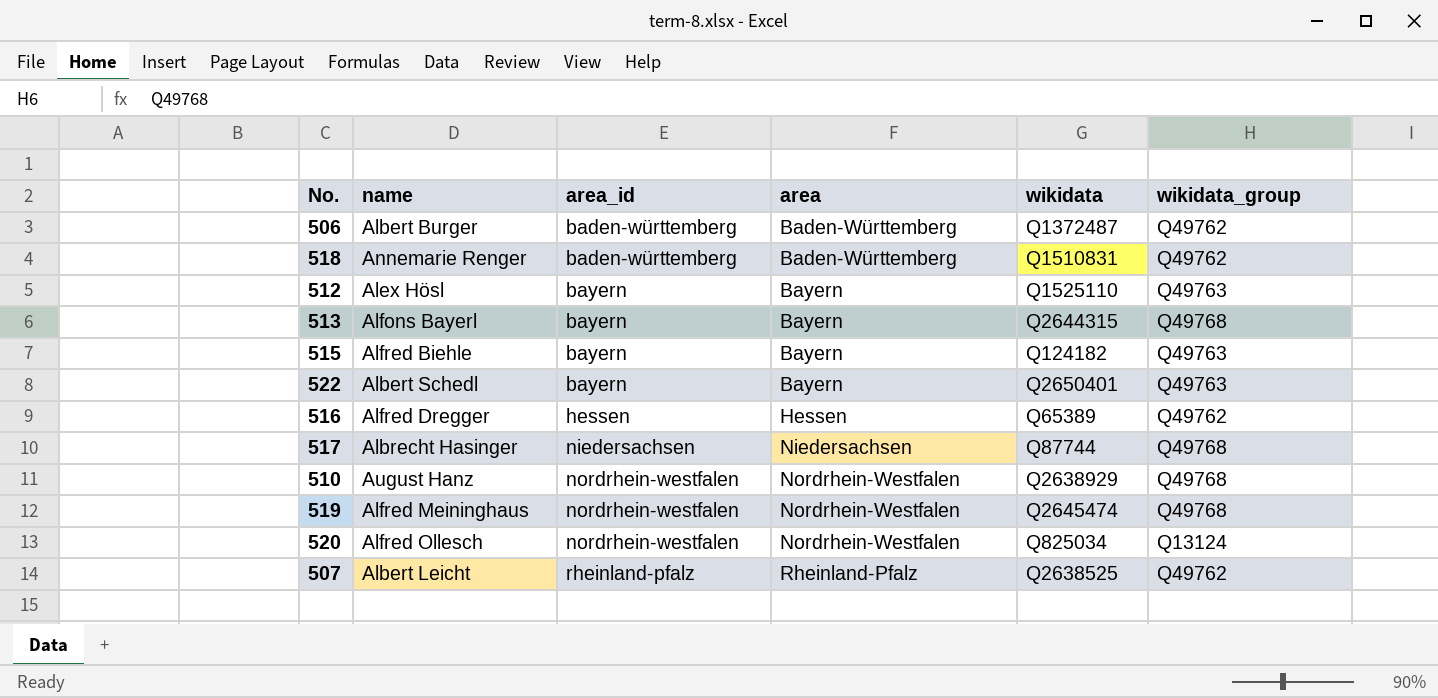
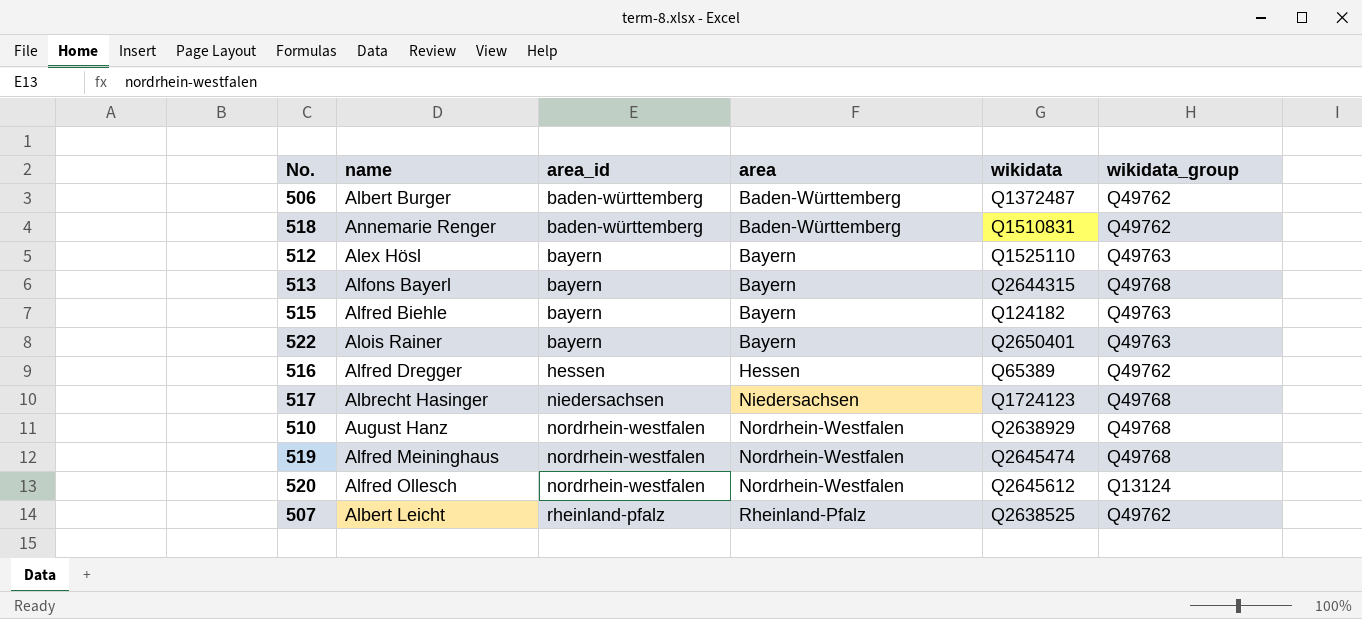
522 | name: Albert Schedl -> Alois Rainer
517 | wikidata: Q87744 -> Q1724123
520 | wikidata: Q825034 -> Q2645612

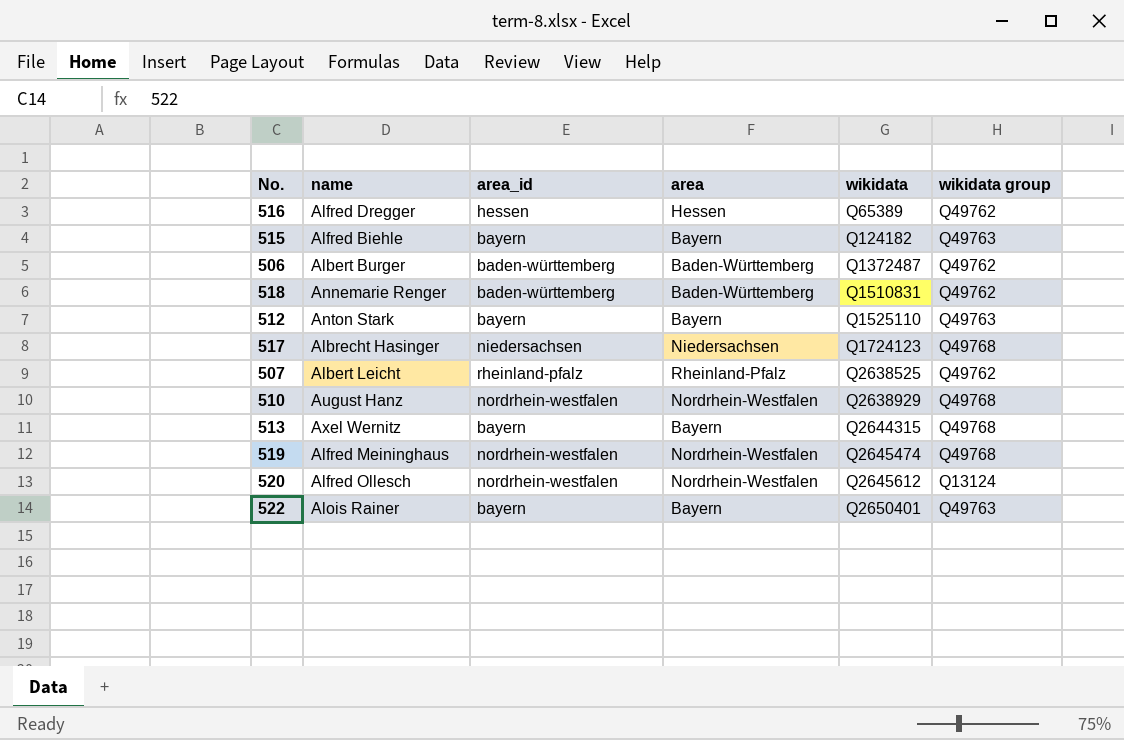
row order: area_id ascending -> wikidata ascending
column name: wikidata_group -> wikidata group
512 | name: Alex Hösl -> Anton Stark
513 | name: Alfons Bayerl -> Axel Wernitz

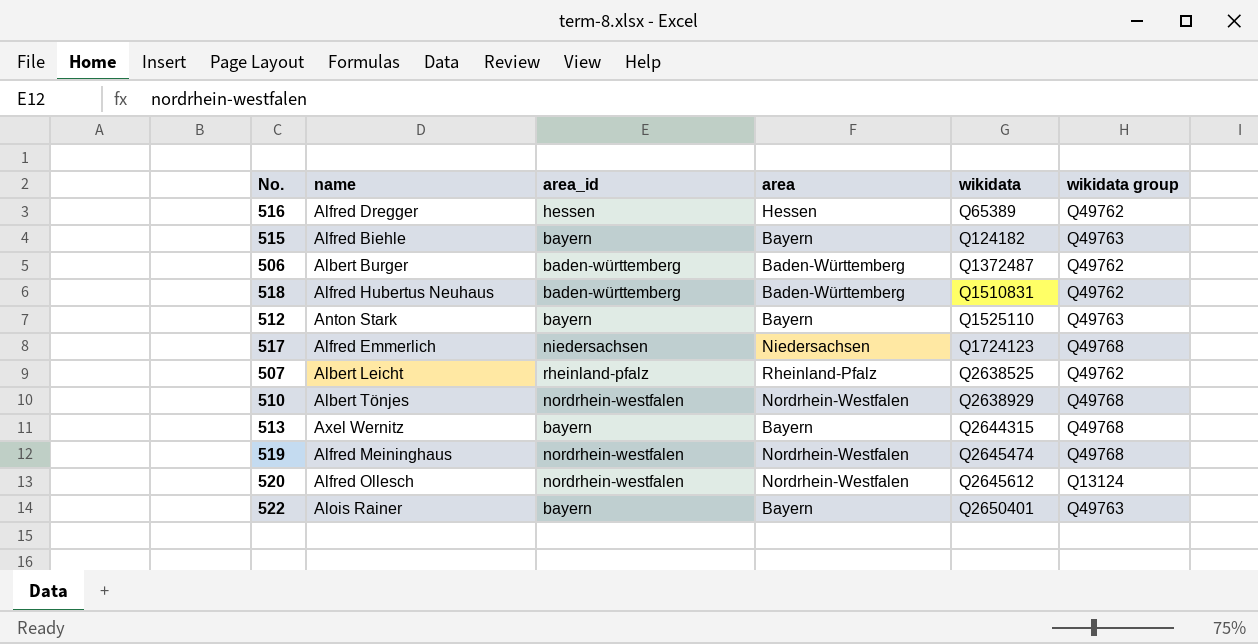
518 | name: Annemarie Renger -> Alfred Hubertus Neuhaus
517 | name: Albrecht Hasinger -> Alfred Emmerlich
510 | name: August Hanz -> Albert Tönjes

